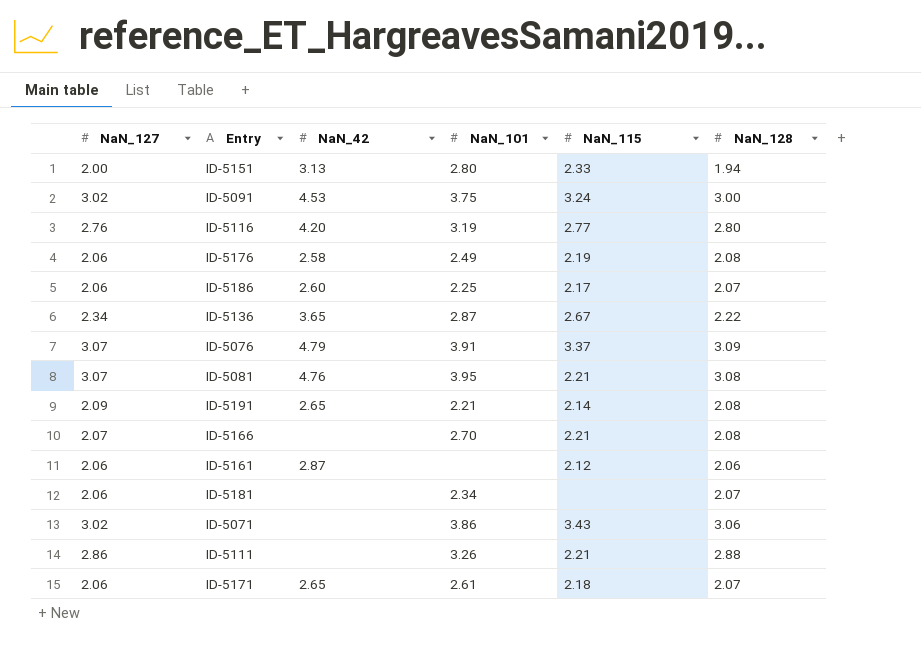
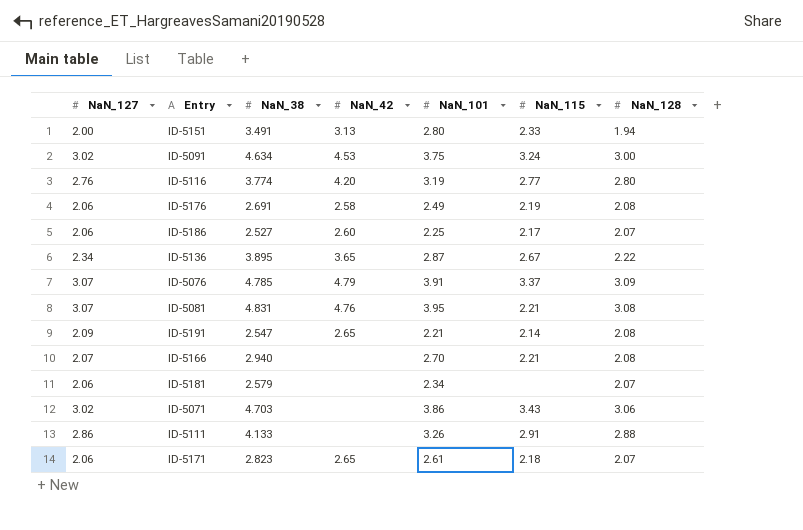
column NaN_38 | position: none -> 3
row ID-5161: 2.06 | 2.87 | none | 2.12 | 2.06 -> none
ID-5111 | NaN_115: 2.21 -> 2.91

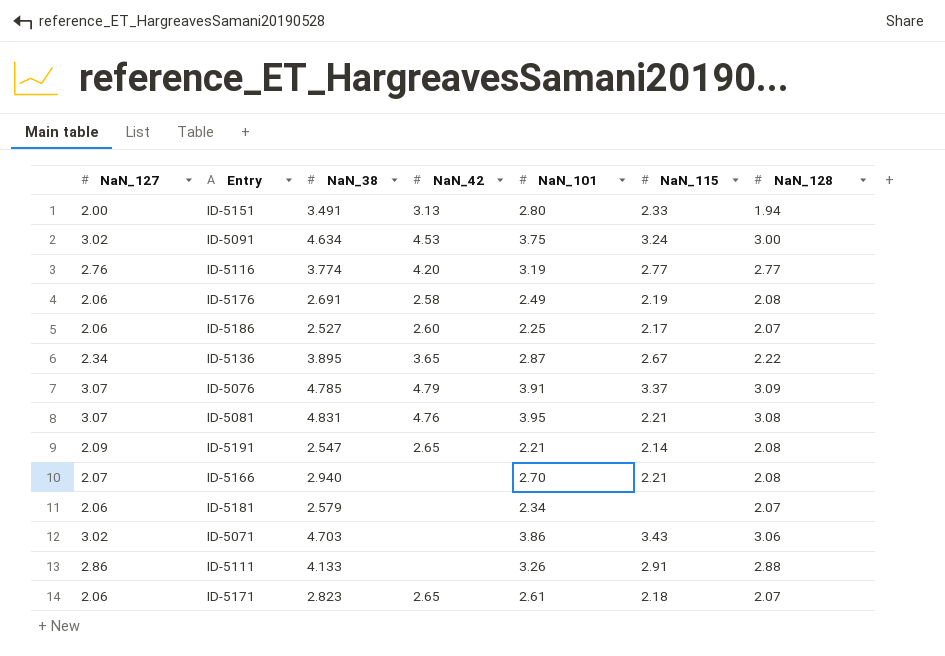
ID-5116 | NaN_128: 2.80 -> 2.77

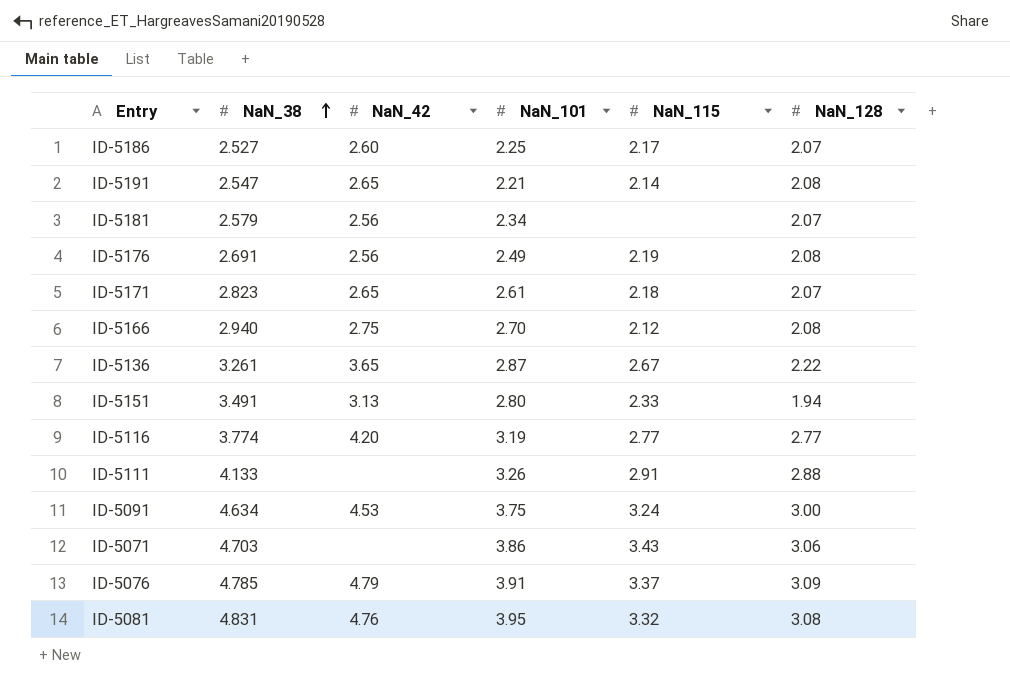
row order: none -> NaN_38 ascending
column NaN_127 | position: 1 -> none
ID-5181 | NaN_42: none -> 2.56
ID-5176 | NaN_42: 2.58 -> 2.56
ID-5166 | NaN_42: none -> 2.75
ID-5166 | NaN_115: 2.21 -> 2.12
ID-5136 | NaN_38: 3.895 -> 3.261
ID-5081 | NaN_115: 2.21 -> 3.32

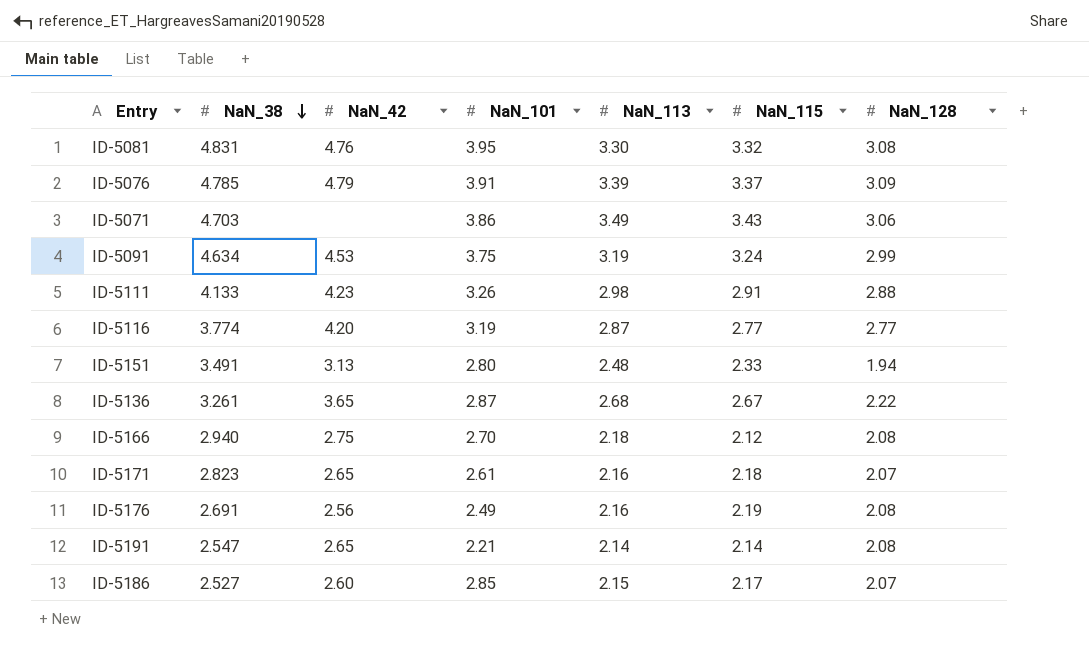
row order: NaN_38 ascending -> NaN_38 descending
column NaN_113 | position: none -> 5
row ID-5181: 2.579 | 2.56 | 2.34 | none | 2.07 -> none
ID-5091 | NaN_128: 3.00 -> 2.99
ID-5111 | NaN_42: none -> 4.23
ID-5186 | NaN_101: 2.25 -> 2.85

